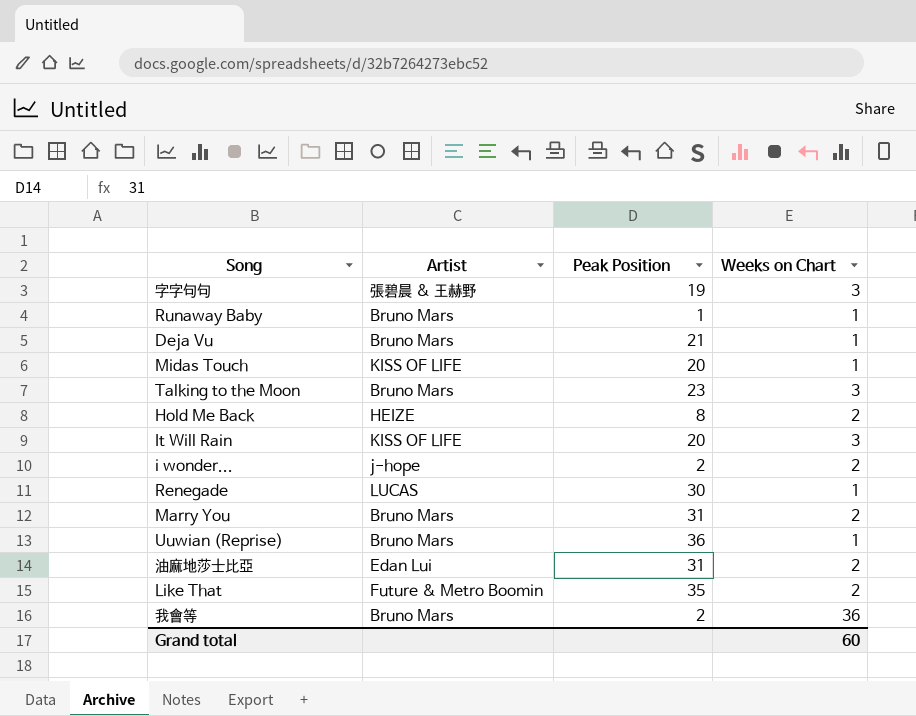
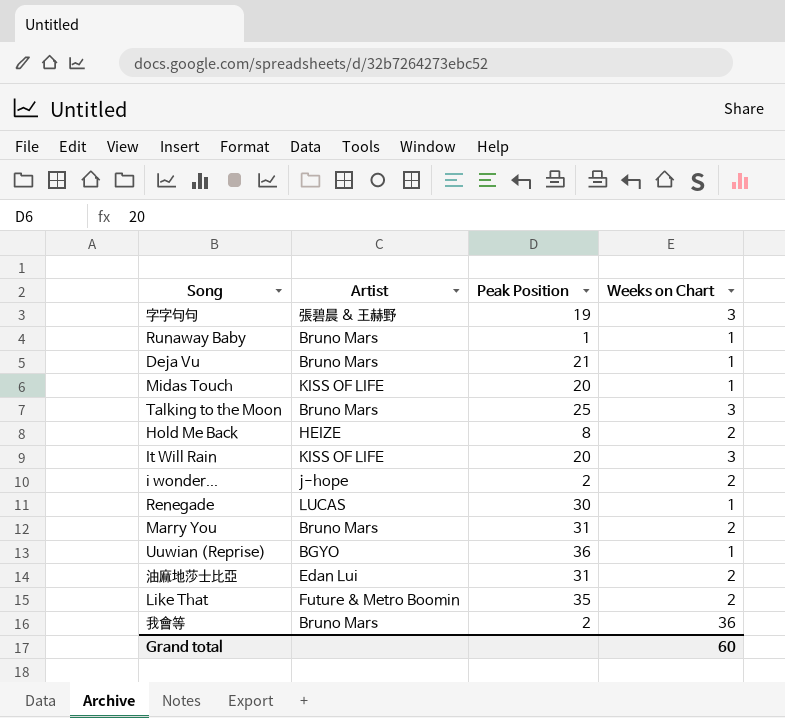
Talking to the Moon | Peak Position: 23 -> 25
Uuwian (Reprise) | Artist: Bruno Mars -> BGYO

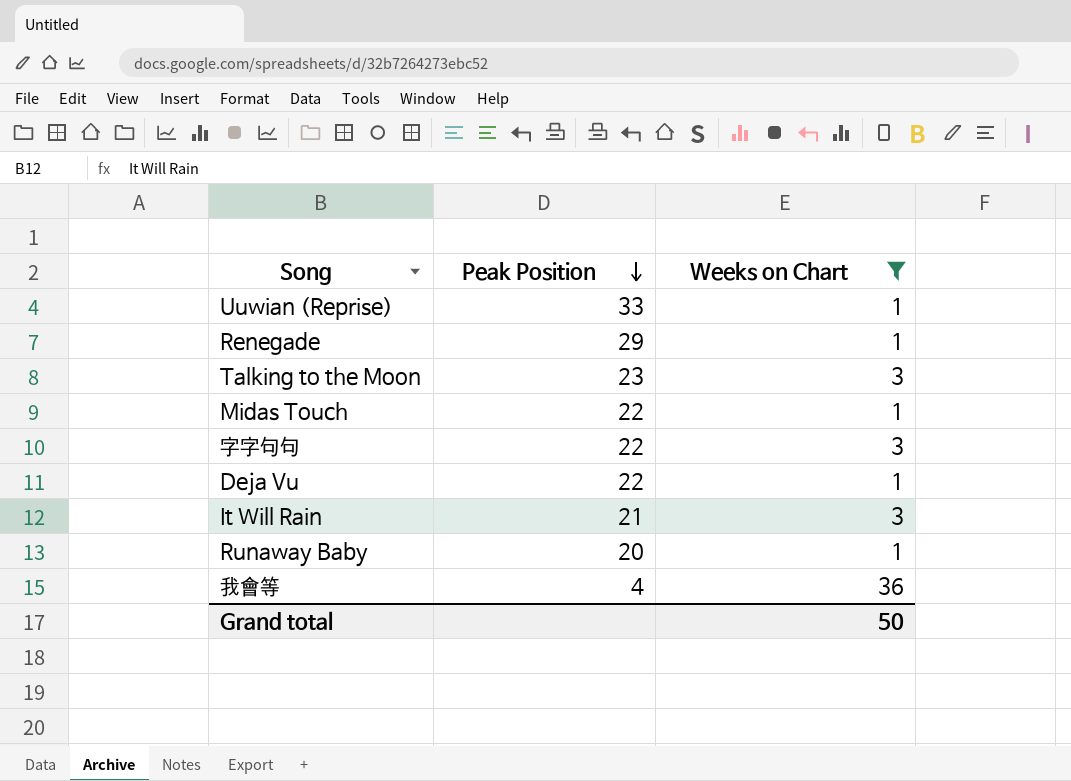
filter: none -> Weeks on Chart != 2
row order: none -> Peak Position descending
column Artist | position: 2 -> none
Uuwian (Reprise) | Peak Position: 36 -> 33
Renegade | Peak Position: 30 -> 29
Talking to the Moon | Peak Position: 25 -> 23
Midas Touch | Peak Position: 20 -> 22
字字句句 | Peak Position: 19 -> 22
Deja Vu | Peak Position: 21 -> 22
It Will Rain | Peak Position: 20 -> 21
Runaway Baby | Peak Position: 1 -> 20
我會等 | Peak Position: 2 -> 4
Grand total | Weeks on Chart: 60 -> 50

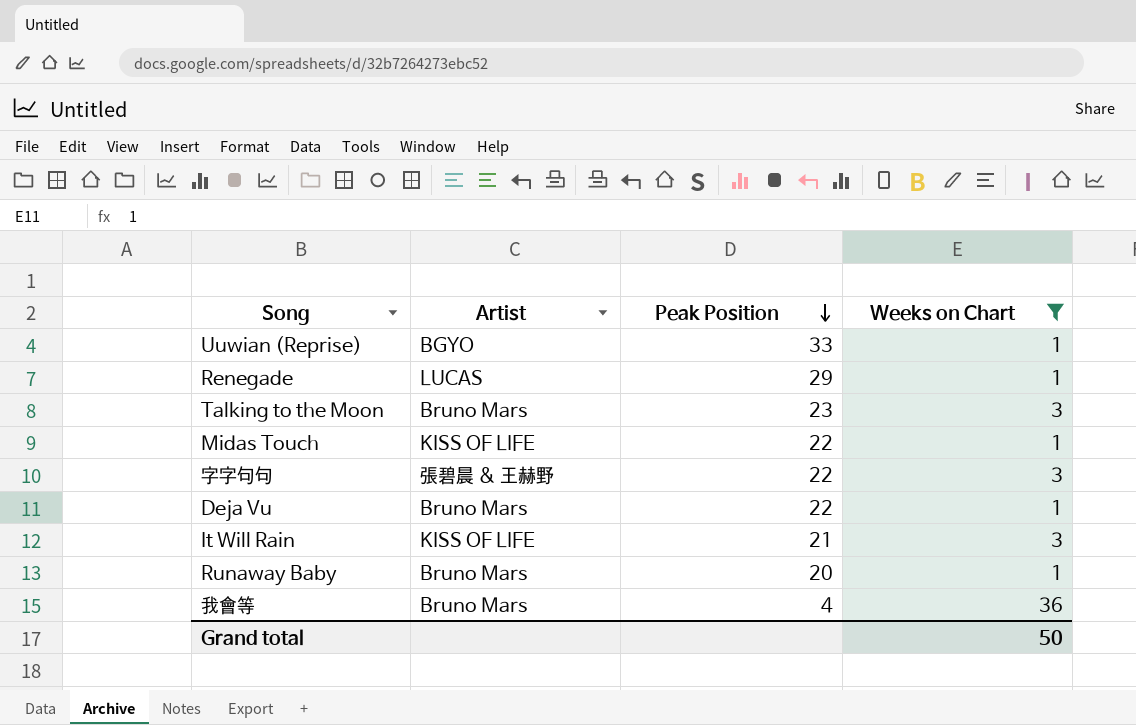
column Artist | position: none -> 2

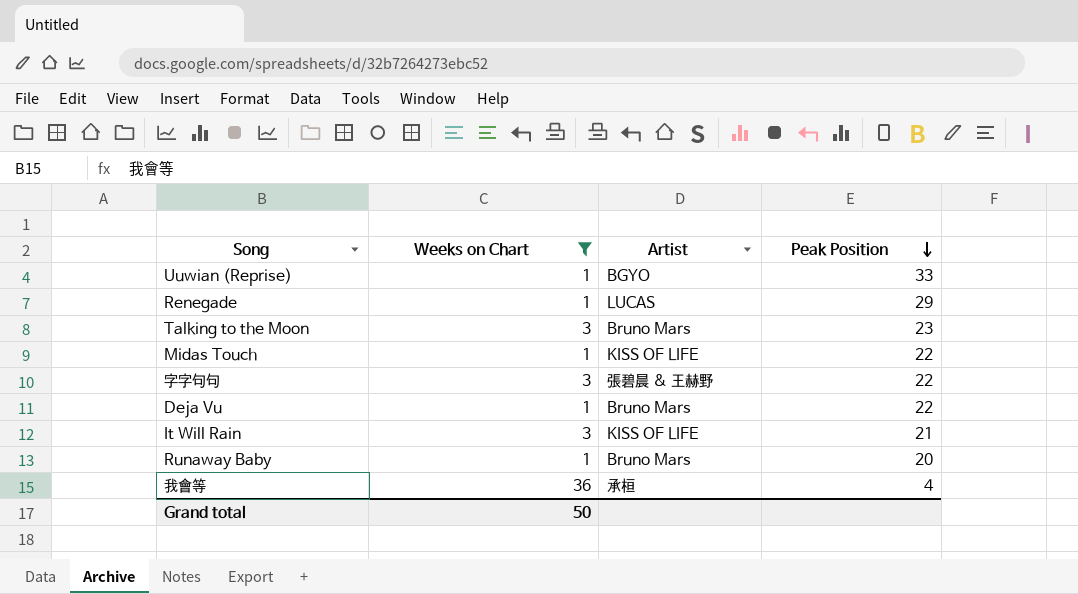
column Weeks on Chart | position: 4 -> 2
我會等 | Artist: Bruno Mars -> 承桓

